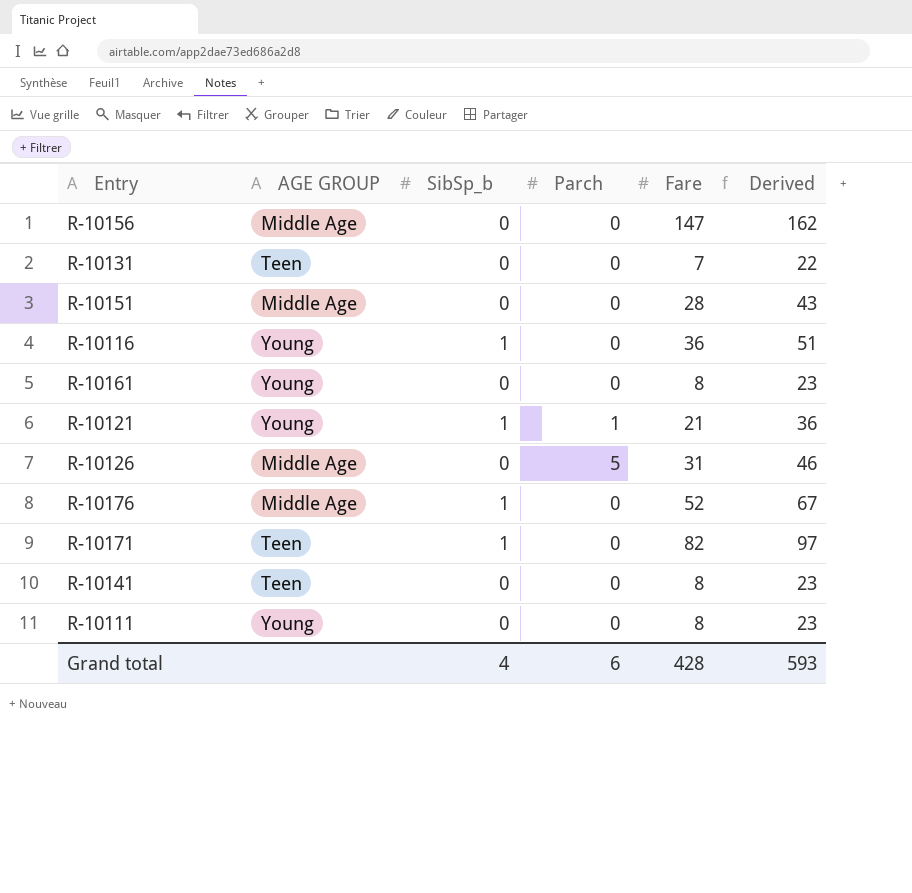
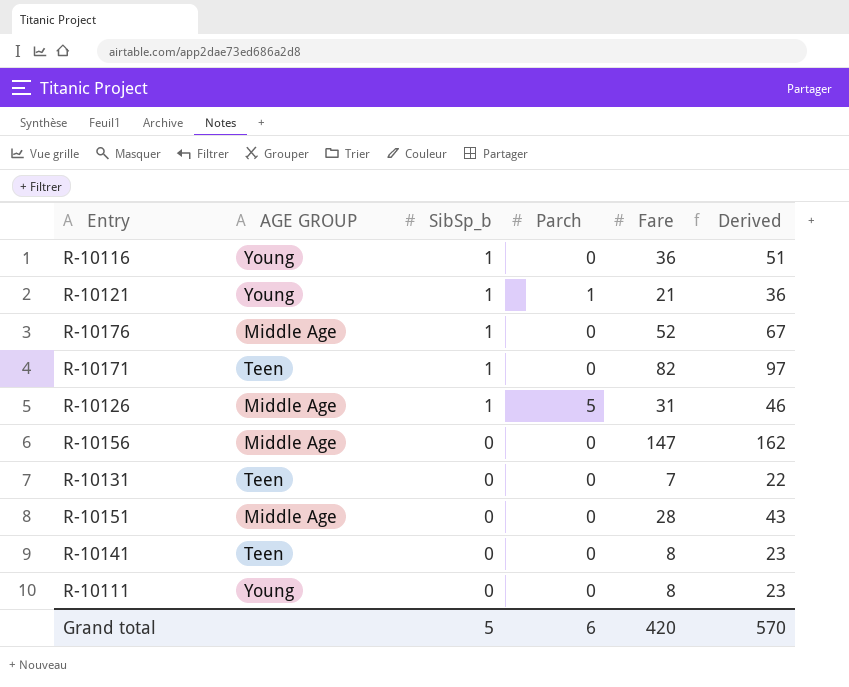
row order: none -> SibSp_b descending
row R-10161: Young | 0 | 0 | 8 | 23 -> none
R-10126 | SibSp_b: 0 -> 1
Grand total | SibSp_b: 4 -> 5
Grand total | Fare: 428 -> 420
Grand total | Derived: 593 -> 570

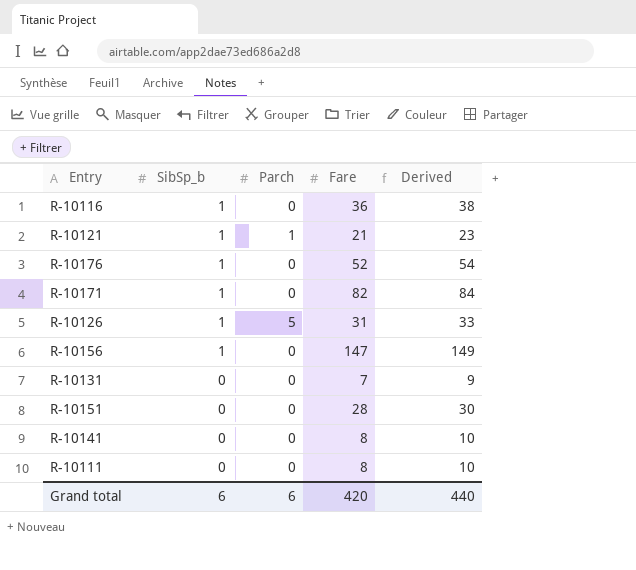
column AGE GROUP | position: 2 -> none
column Derived | formula: [Fare] + 15 -> [Fare] + 2
R-10156 | SibSp_b: 0 -> 1
Grand total | SibSp_b: 5 -> 6
Grand total | Derived: 570 -> 440

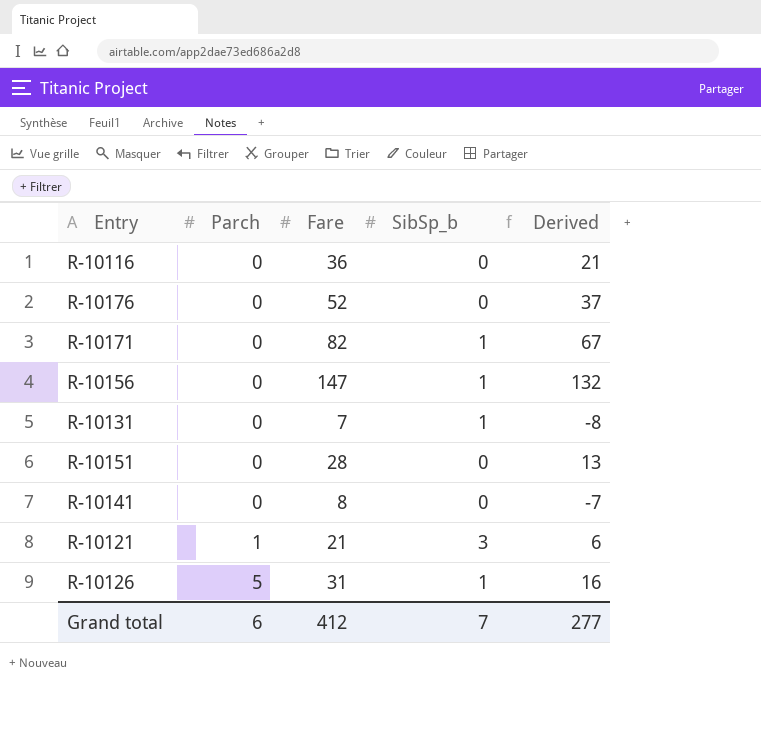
row order: SibSp_b descending -> Parch ascending
column SibSp_b | position: 2 -> 4
column Derived | formula: [Fare] + 2 -> [Fare] - 15
row R-10111: 0 | 0 | 8 | 10 -> none
R-10116 | SibSp_b: 1 -> 0
R-10176 | SibSp_b: 1 -> 0
R-10131 | SibSp_b: 0 -> 1
R-10121 | SibSp_b: 1 -> 3
Grand total | Fare: 420 -> 412
Grand total | SibSp_b: 6 -> 7
Grand total | Derived: 440 -> 277

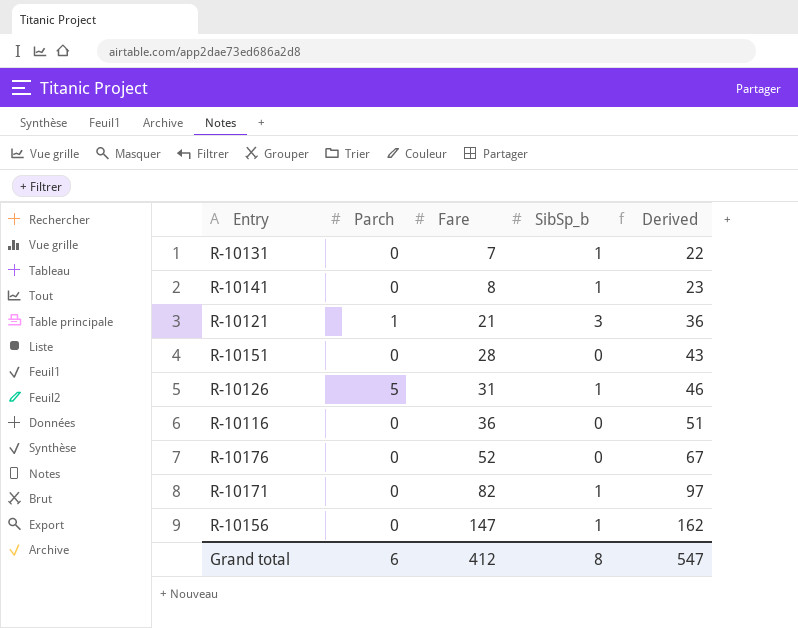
row order: Parch ascending -> Fare ascending
column Derived | formula: [Fare] - 15 -> [Fare] + 15
R-10141 | SibSp_b: 0 -> 1
Grand total | SibSp_b: 7 -> 8
Grand total | Derived: 277 -> 547

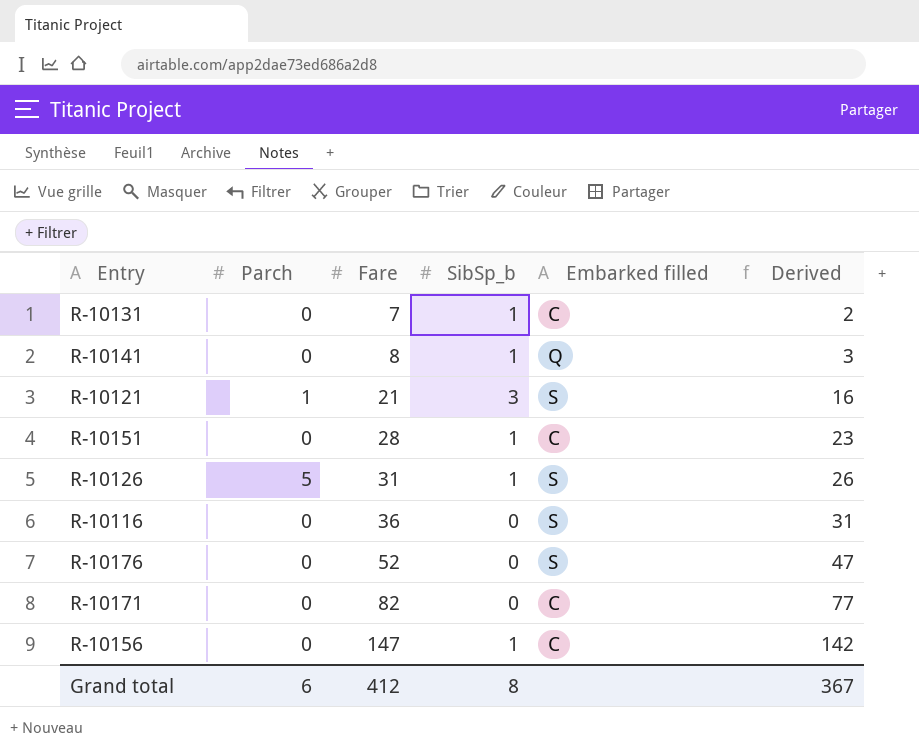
column Embarked filled | position: none -> 5
column Derived | formula: [Fare] + 15 -> [Fare] - 5
R-10151 | SibSp_b: 0 -> 1
R-10171 | SibSp_b: 1 -> 0
Grand total | Derived: 547 -> 367

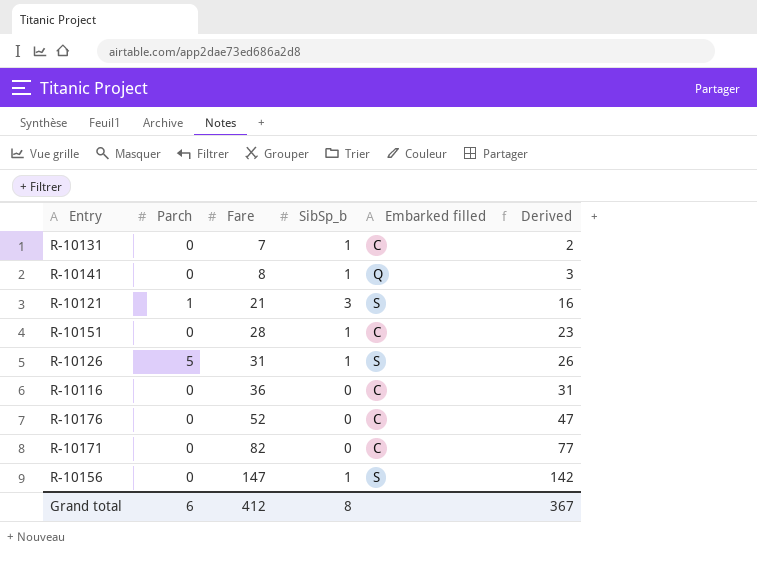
R-10116 | Embarked filled: S -> C
R-10176 | Embarked filled: S -> C
R-10156 | Embarked filled: C -> S

